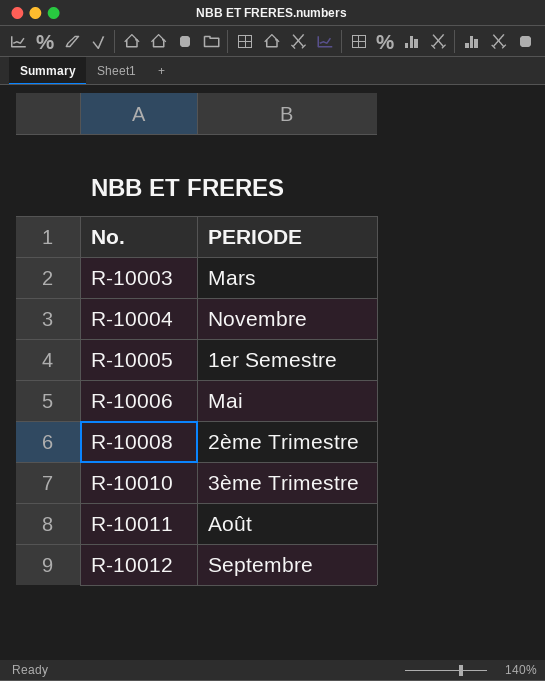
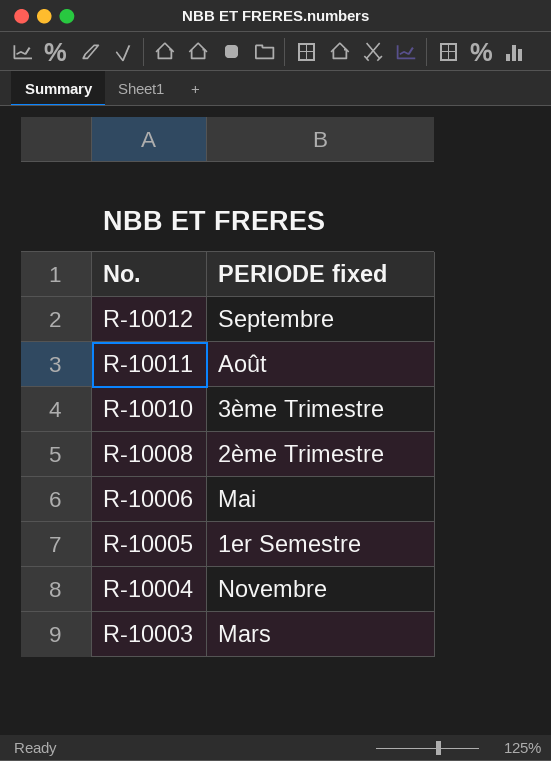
row order: No. ascending -> No. descending
column name: PERIODE -> PERIODE fixed

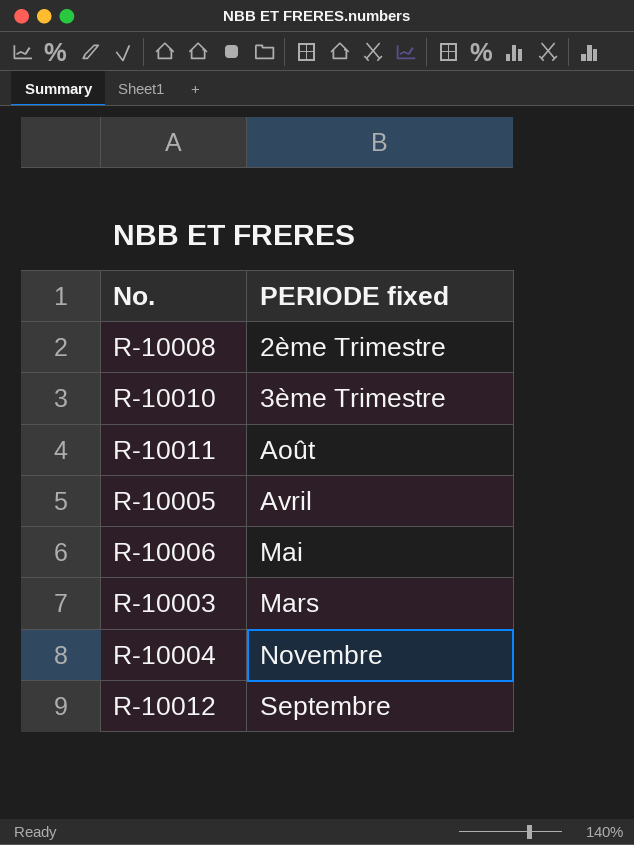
row order: No. descending -> PERIODE fixed ascending
R-10005 | PERIODE fixed: 1er Semestre -> Avril

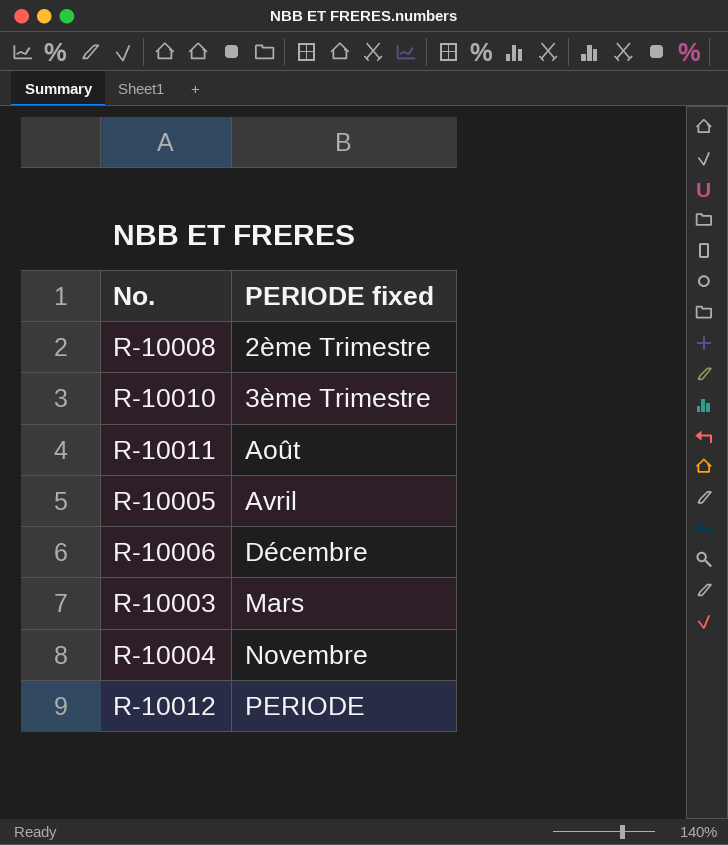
R-10006 | PERIODE fixed: Mai -> Décembre
R-10012 | PERIODE fixed: Septembre -> PERIODE

